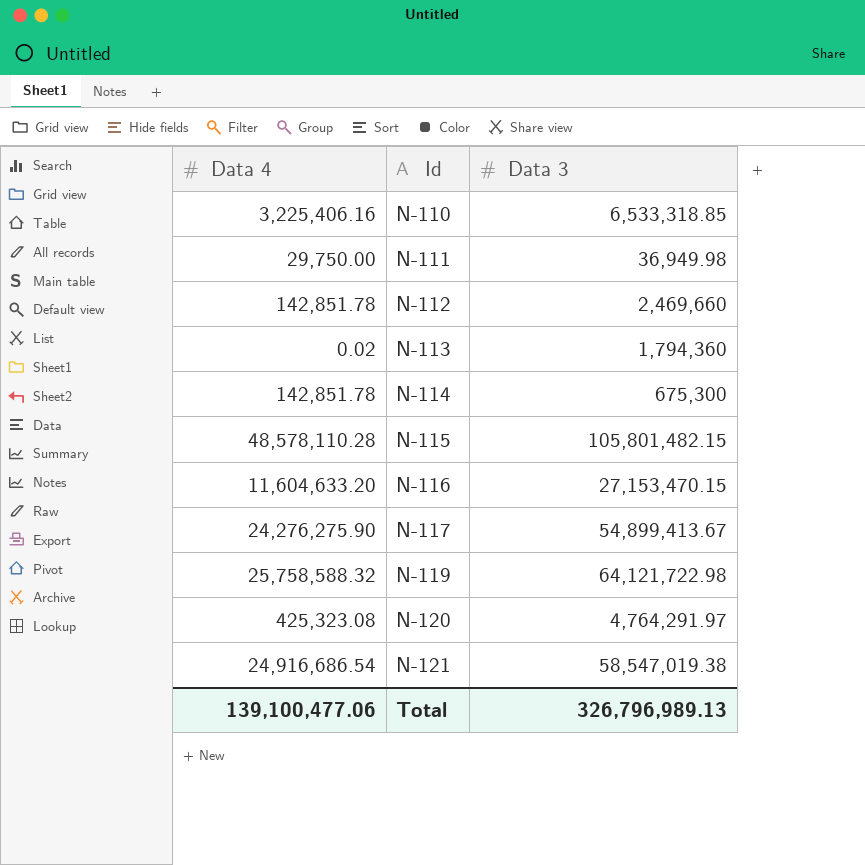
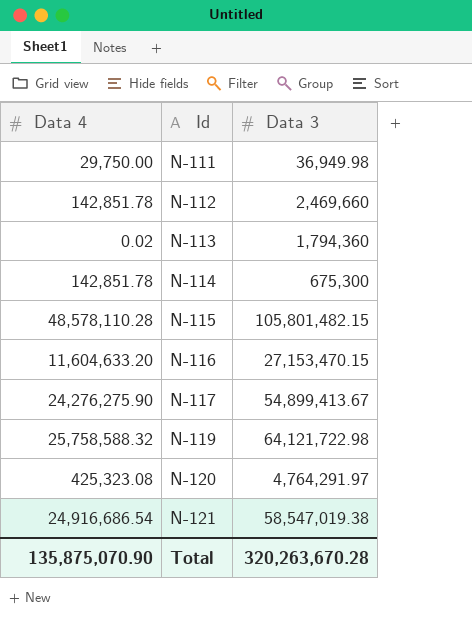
row N-110: 3,225,406.16 | 6,533,318.85 -> none
Total | Data 4: 139,100,477.06 -> 135,875,070.90
Total | Data 3: 326,796,989.13 -> 320,263,670.28

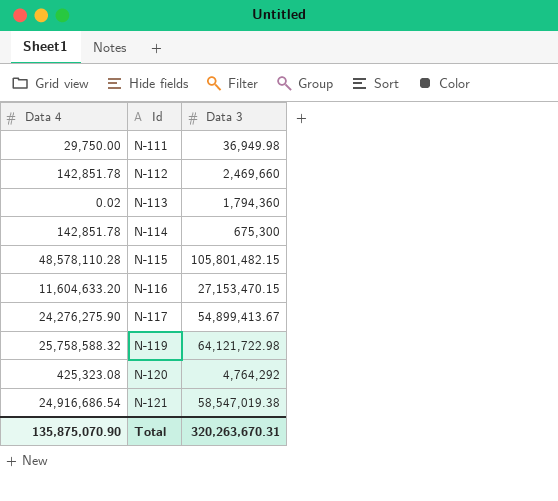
N-120 | Data 3: 4,764,291.97 -> 4,764,292
Total | Data 3: 320,263,670.28 -> 320,263,670.31

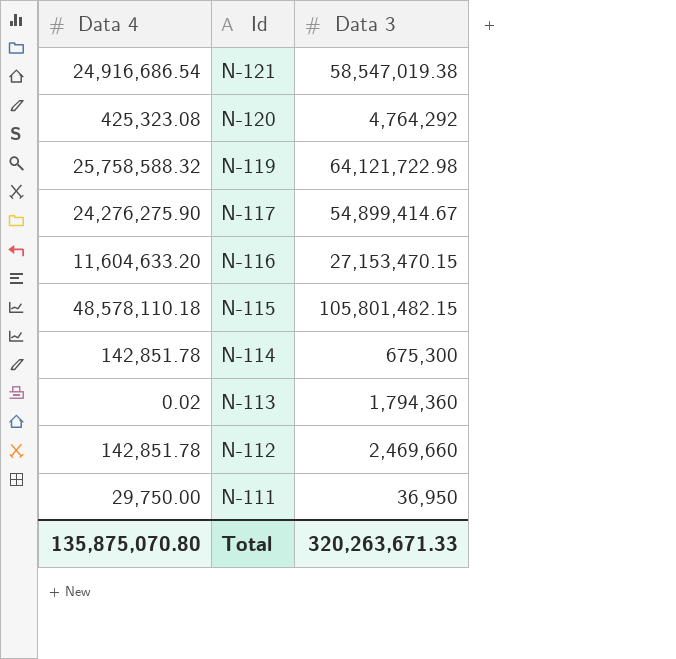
row order: Id ascending -> Id descending
N-117 | Data 3: 54,899,413.67 -> 54,899,414.67
N-115 | Data 4: 48,578,110.28 -> 48,578,110.18
N-111 | Data 3: 36,949.98 -> 36,950
Total | Data 4: 135,875,070.90 -> 135,875,070.80
Total | Data 3: 320,263,670.31 -> 320,263,671.33

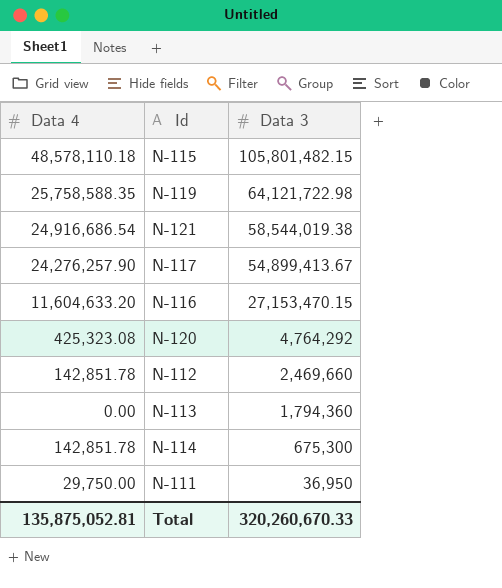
row order: Id descending -> Data 3 descending
N-119 | Data 4: 25,758,588.32 -> 25,758,588.35
N-121 | Data 3: 58,547,019.38 -> 58,544,019.38
N-117 | Data 4: 24,276,275.90 -> 24,276,257.90
N-117 | Data 3: 54,899,414.67 -> 54,899,413.67
N-113 | Data 4: 0.02 -> 0.00
Total | Data 4: 135,875,070.80 -> 135,875,052.81
Total | Data 3: 320,263,671.33 -> 320,260,670.33

